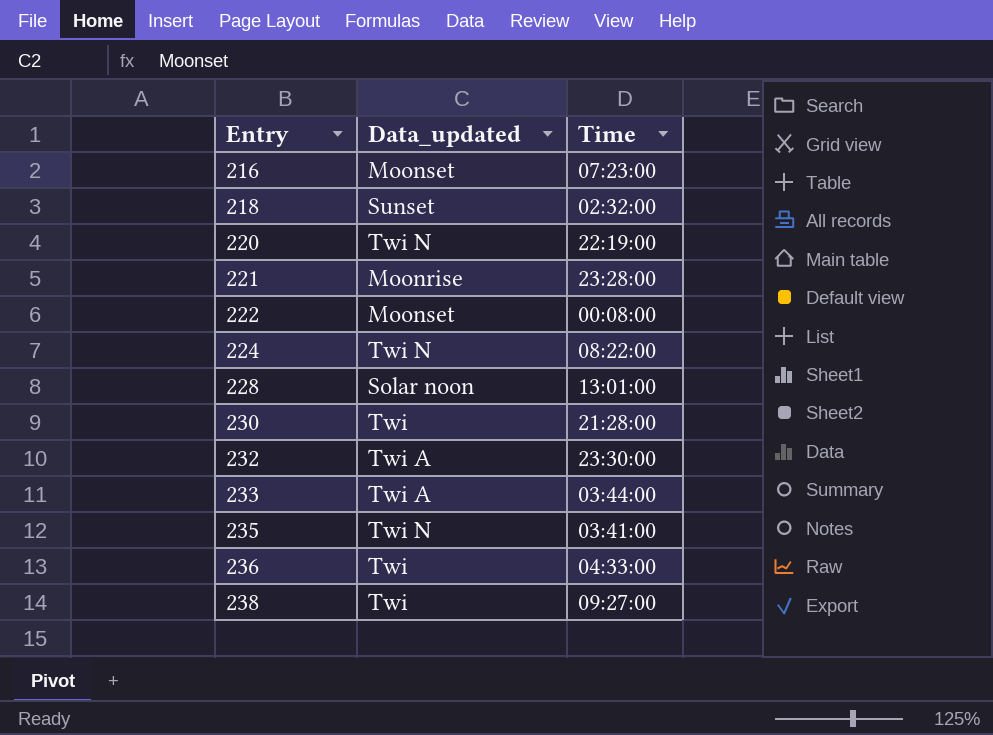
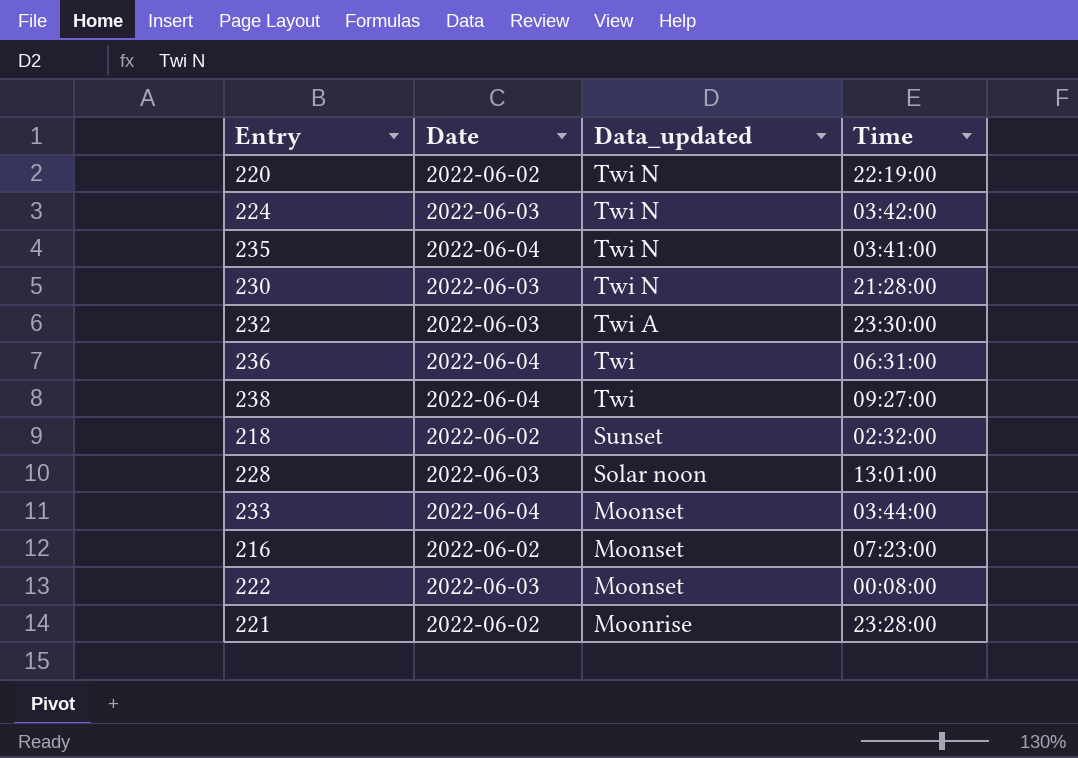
row order: Entry ascending -> Data_updated descending
column Date | position: none -> 2
224 | Time: 08:22:00 -> 03:42:00
230 | Data_updated: Twi -> Twi N
236 | Time: 04:33:00 -> 06:31:00
233 | Data_updated: Twi A -> Moonset

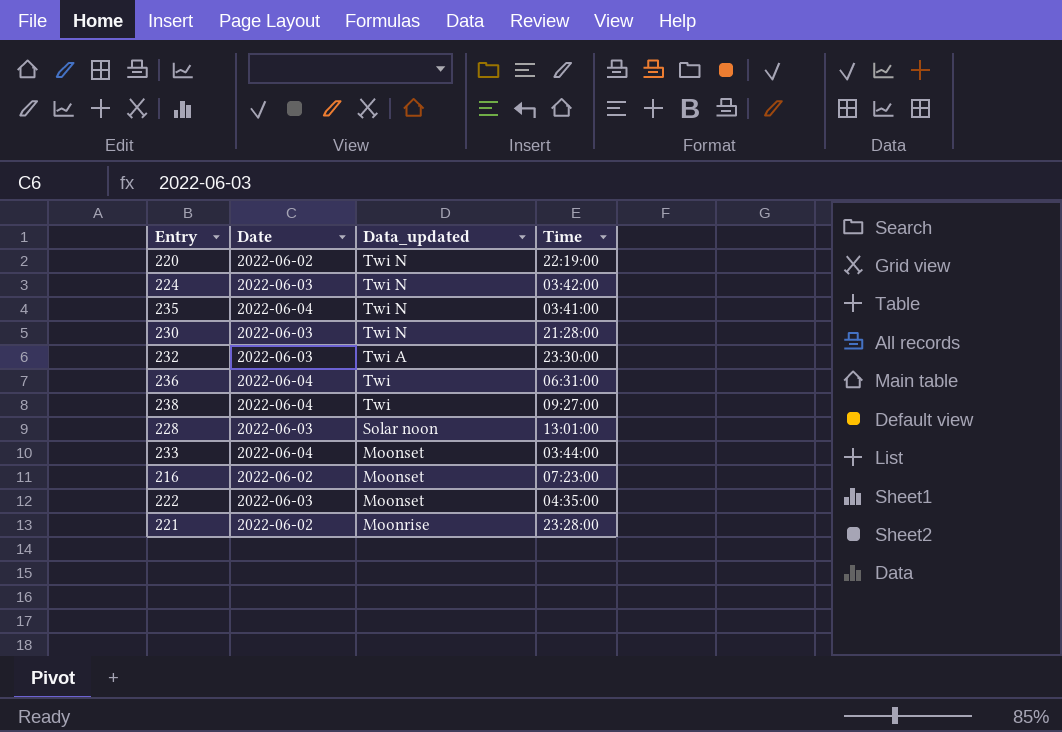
row 218: 2022-06-02 | Sunset | 02:32:00 -> none
222 | Time: 00:08:00 -> 04:35:00

